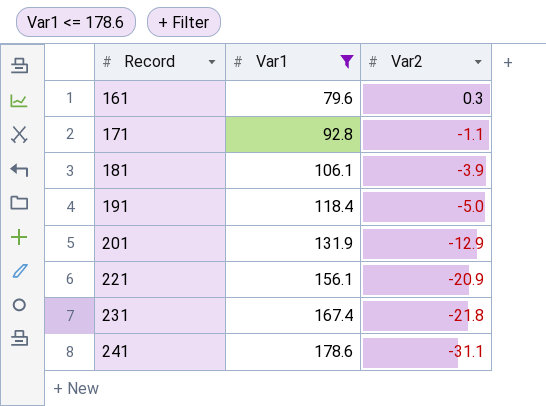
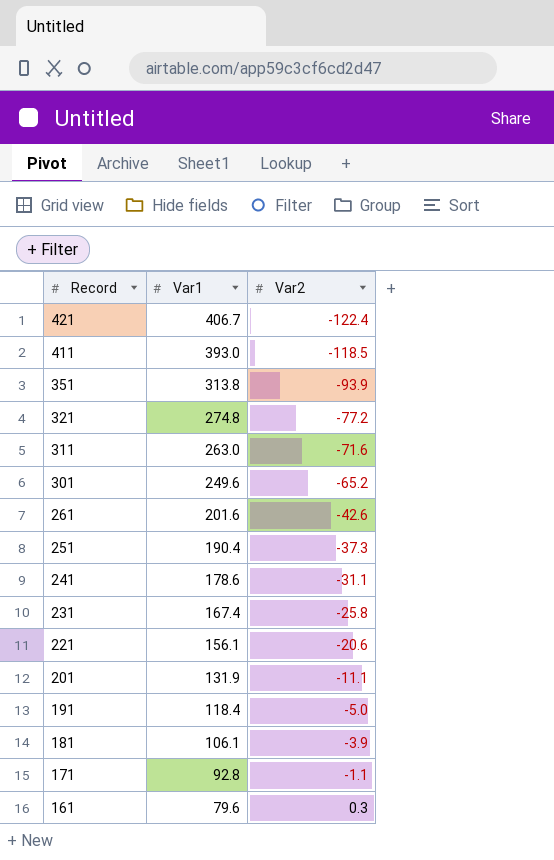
filter: Var1 <= 178.6 -> none
row order: Record ascending -> Record descending
231 | Var2: -21.8 -> -25.8
221 | Var2: -20.9 -> -20.6
201 | Var2: -12.9 -> -11.1

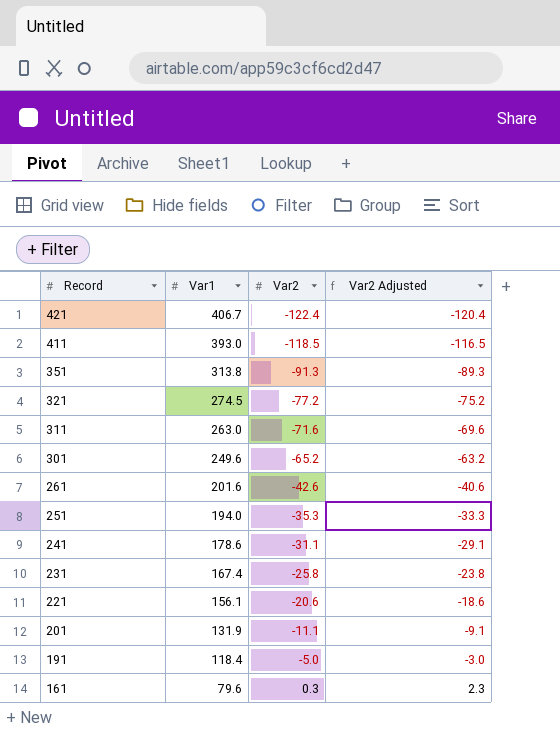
column Var2 Adjusted | formula: none -> [Var2] + 2
row 181: 106.1 | -3.9 -> none
row 171: 92.8 | -1.1 -> none
351 | Var2: -93.9 -> -91.3
321 | Var1: 274.8 -> 274.5
251 | Var1: 190.4 -> 194.0
251 | Var2: -37.3 -> -35.3

